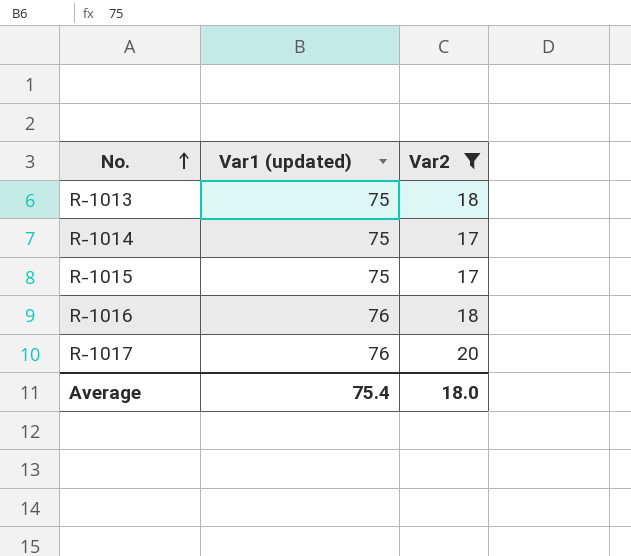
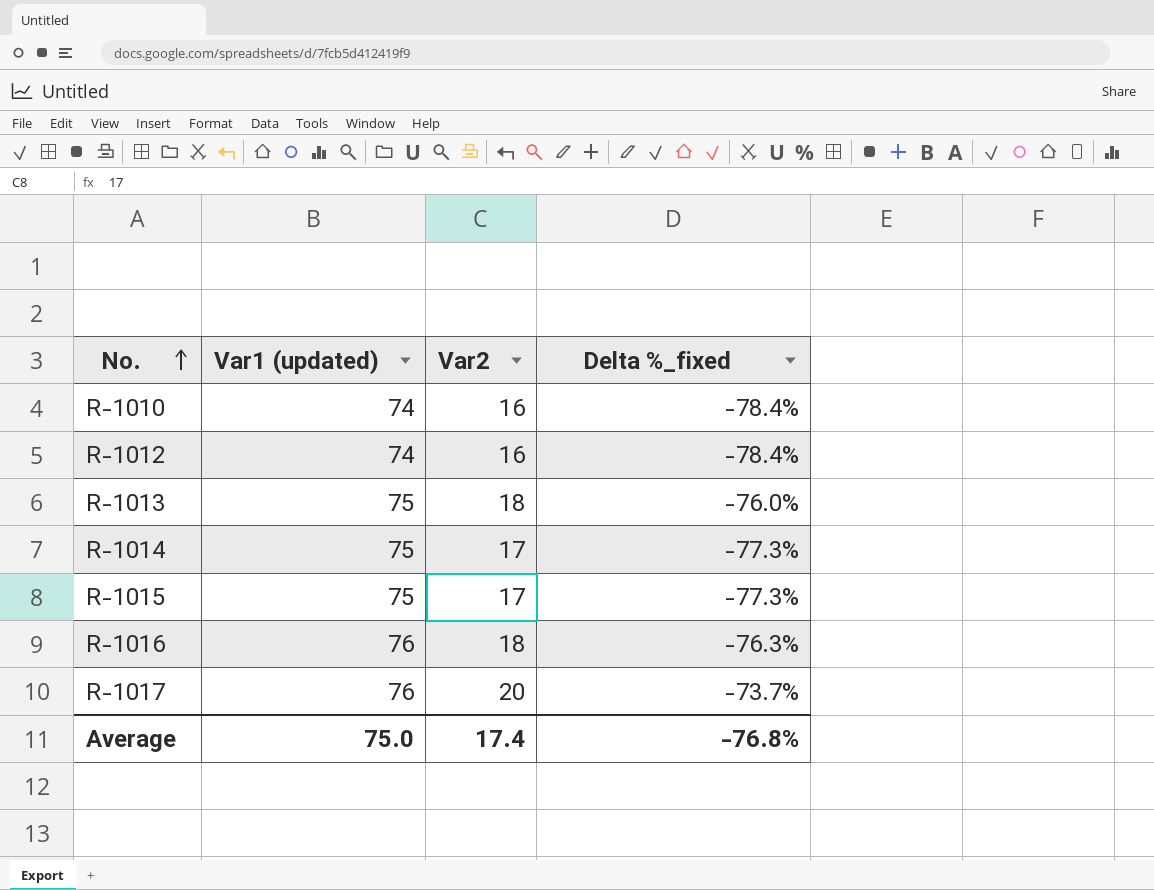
filter: Var2 != 16 -> none
column Delta %_fixed | formula: none -> ([Var2] - [Var1 (updated)]) / [Var1 (updated)]
Average | Var1 (updated): 75.4 -> 75.0
Average | Var2: 18.0 -> 17.4

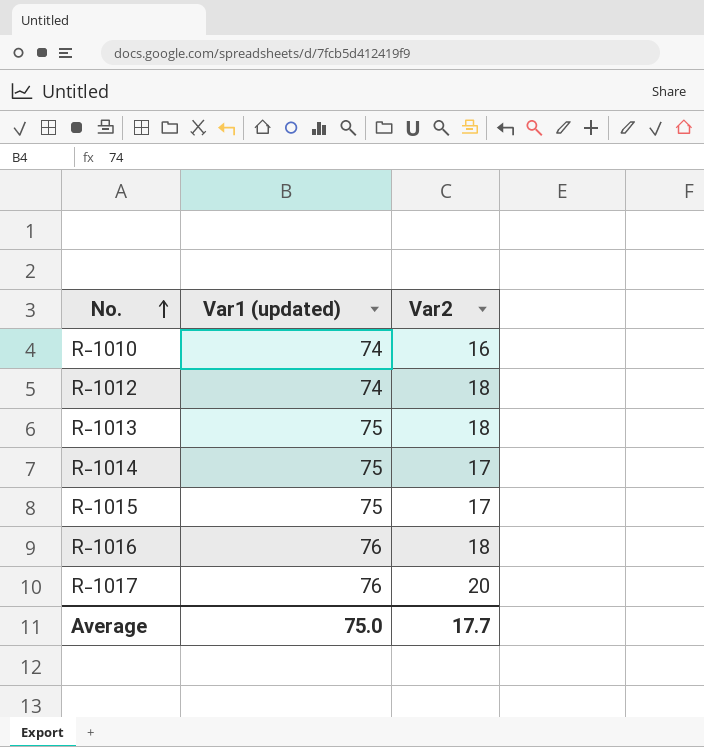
column Delta %_fixed | formula: ([Var2] - [Var1 (updated)]) / [Var1 (updated)] -> none
R-1012 | Var2: 16 -> 18
Average | Var2: 17.4 -> 17.7

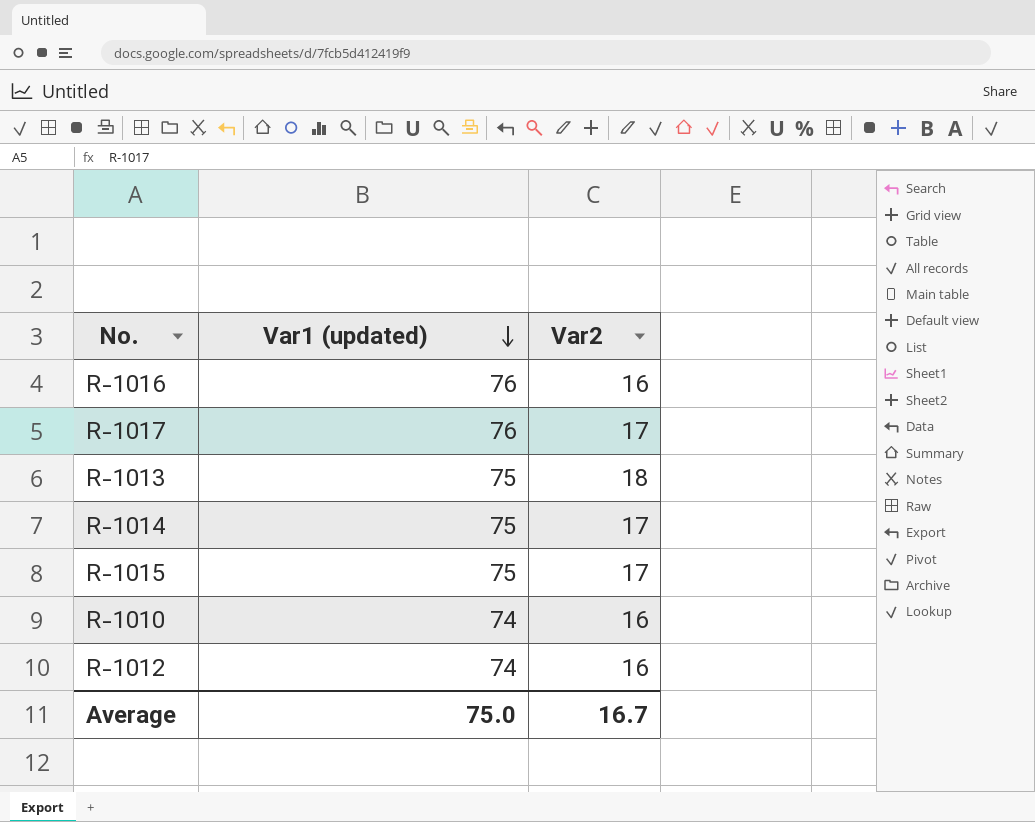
row order: No. ascending -> Var1 (updated) descending
R-1016 | Var2: 18 -> 16
R-1017 | Var2: 20 -> 17
R-1012 | Var2: 18 -> 16
Average | Var2: 17.7 -> 16.7

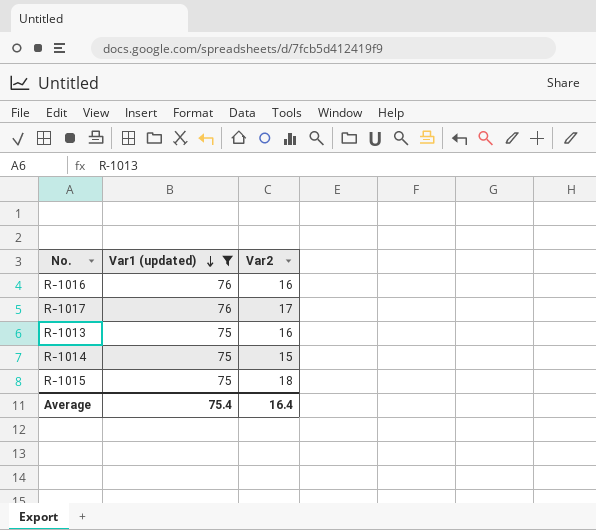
filter: none -> Var1 (updated) != 74
R-1013 | Var2: 18 -> 16
R-1014 | Var2: 17 -> 15
R-1015 | Var2: 17 -> 18
Average | Var1 (updated): 75.0 -> 75.4
Average | Var2: 16.7 -> 16.4

